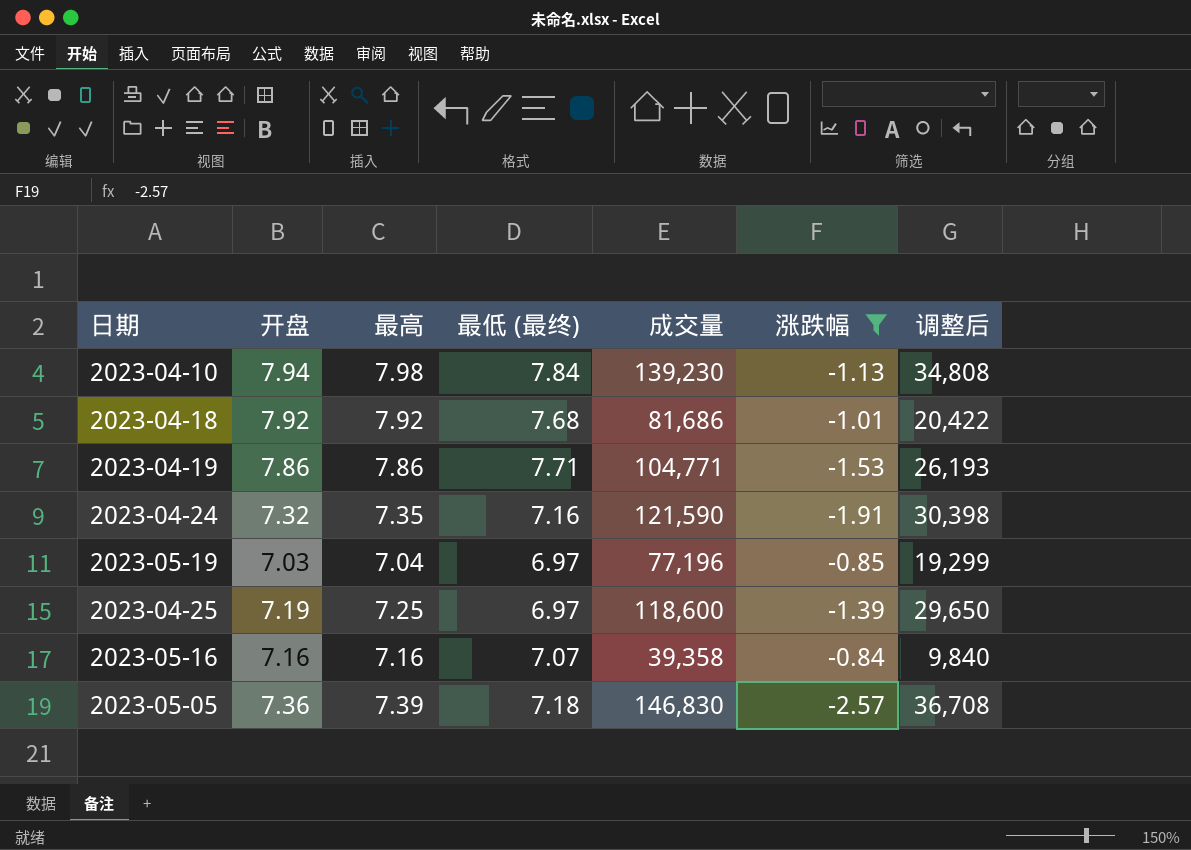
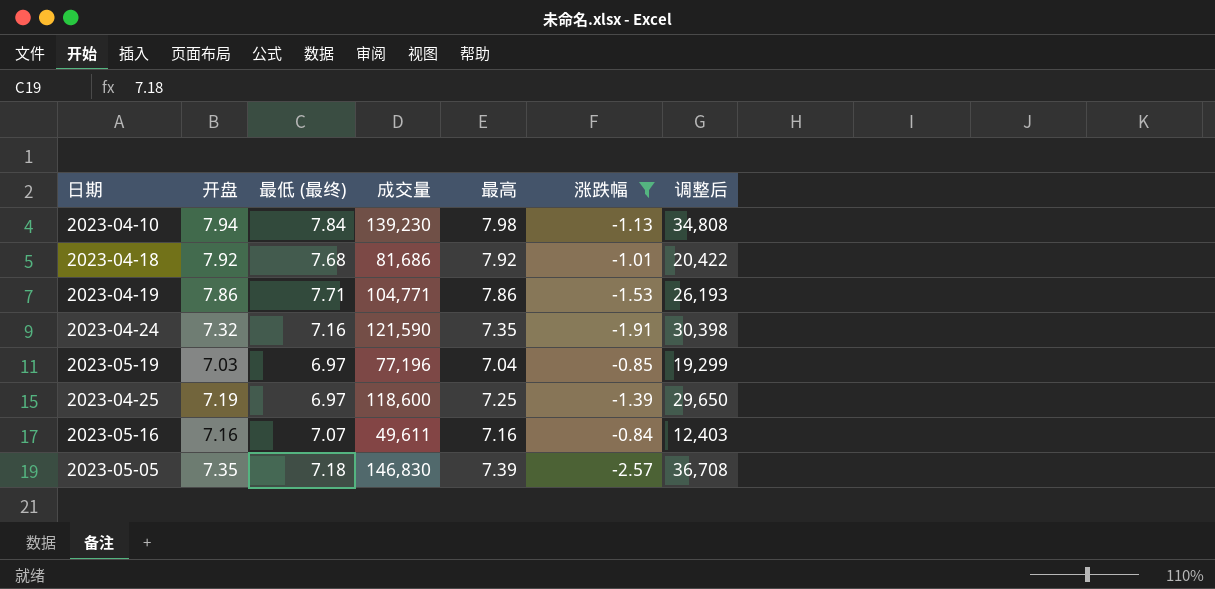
column 最高 | position: 3 -> 5
2023-05-16 | 成交量: 39,358 -> 49,611
2023-05-16 | 调整后: 9,840 -> 12,403
2023-05-05 | 开盘: 7.36 -> 7.35

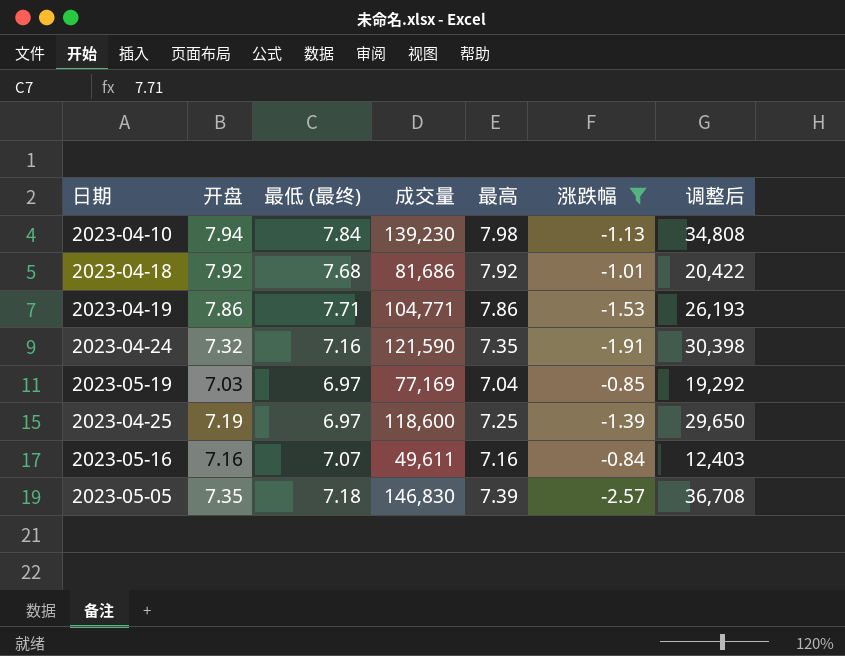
2023-05-19 | 成交量: 77,196 -> 77,169
2023-05-19 | 调整后: 19,299 -> 19,292

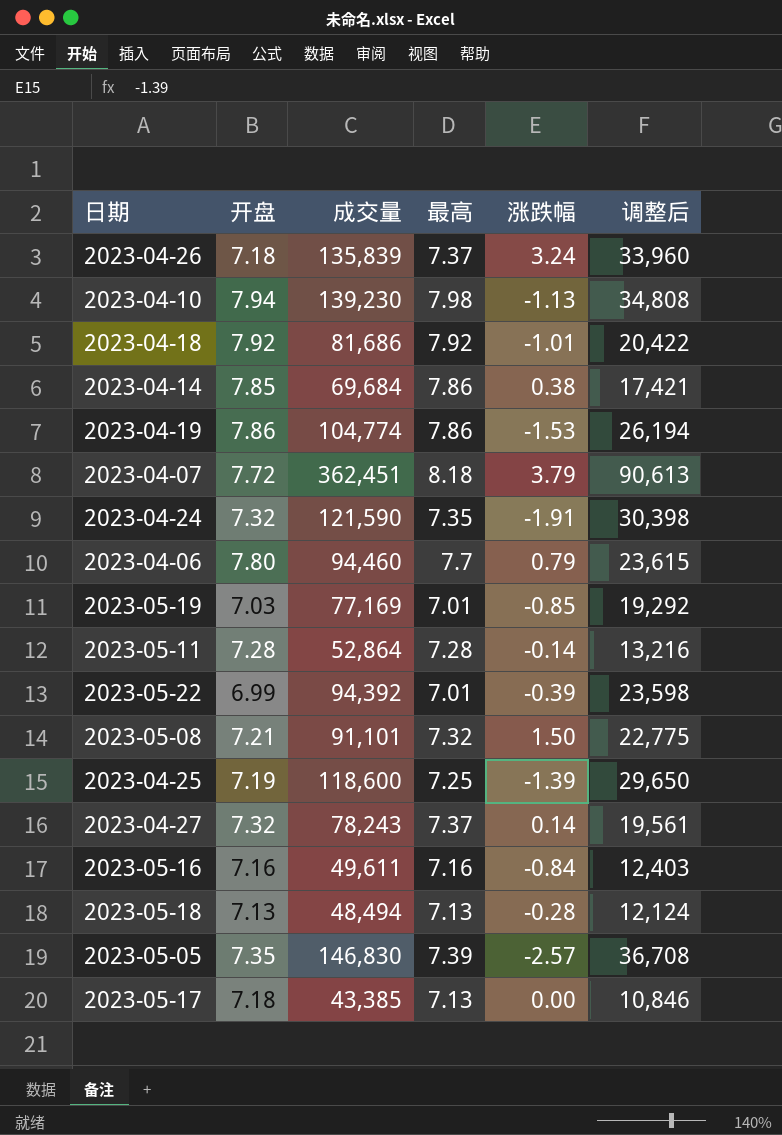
filter: 涨跌幅 <= -0.84 -> none
column 最低 (最终) | position: 3 -> none
2023-04-19 | 成交量: 104,771 -> 104,774
2023-04-19 | 调整后: 26,193 -> 26,194
2023-05-19 | 最高: 7.04 -> 7.01

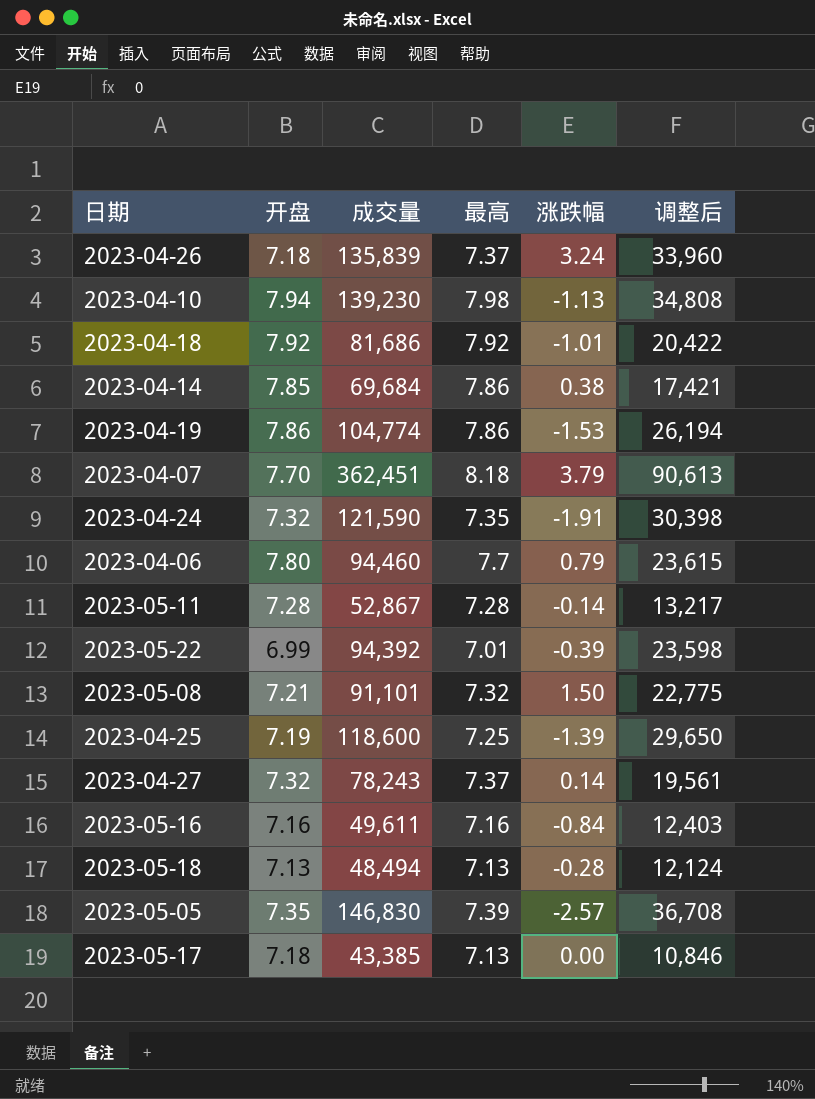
row 2023-05-19: 7.03 | 77,169 | 7.01 | -0.85 | 19,292 -> none
2023-04-07 | 开盘: 7.72 -> 7.70
2023-05-11 | 成交量: 52,864 -> 52,867
2023-05-11 | 调整后: 13,216 -> 13,217

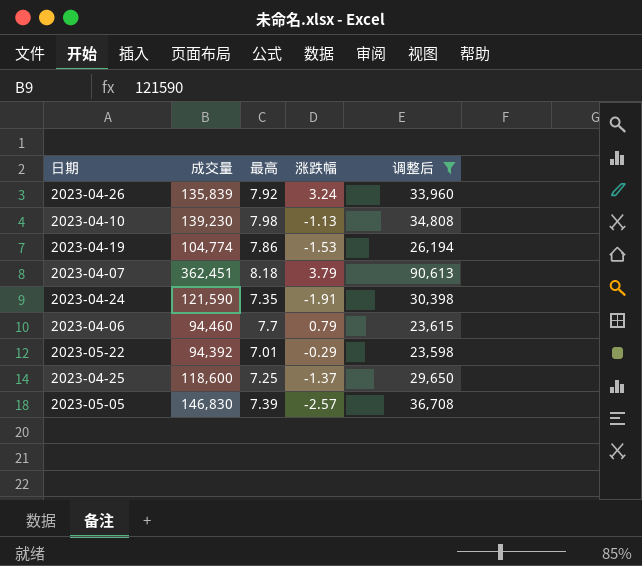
filter: none -> 调整后 >= 23,598
column 开盘 | position: 2 -> none
2023-04-26 | 最高: 7.37 -> 7.92
2023-05-22 | 涨跌幅: -0.39 -> -0.29
2023-04-25 | 涨跌幅: -1.39 -> -1.37

